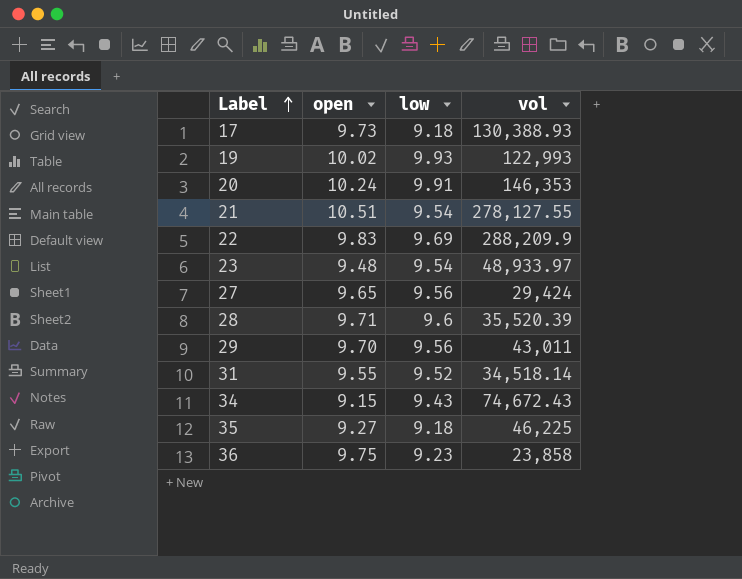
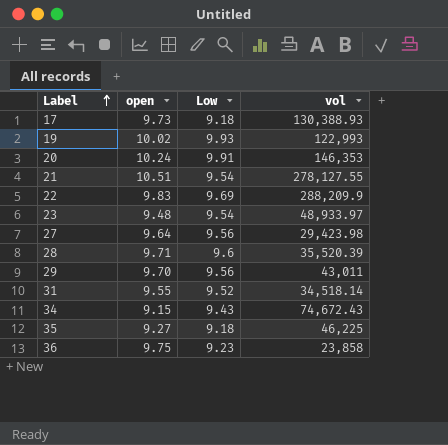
column name: low -> Low
27 | open: 9.65 -> 9.64
27 | vol: 29,424 -> 29,423.98

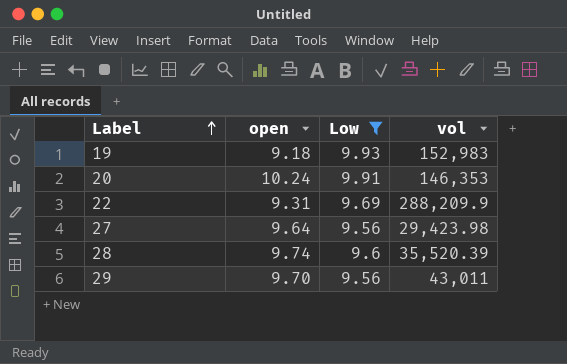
filter: none -> Low >= 9.56
19 | open: 10.02 -> 9.18
19 | vol: 122,993 -> 152,983
22 | open: 9.83 -> 9.31
28 | open: 9.71 -> 9.74

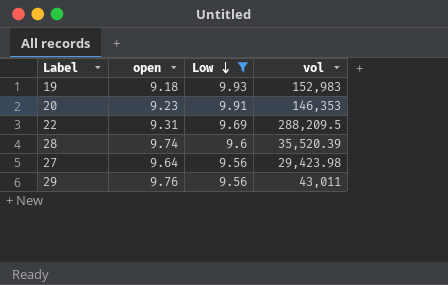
row order: Label ascending -> Low descending
20 | open: 10.24 -> 9.23
22 | vol: 288,209.9 -> 288,209.5
29 | open: 9.70 -> 9.76

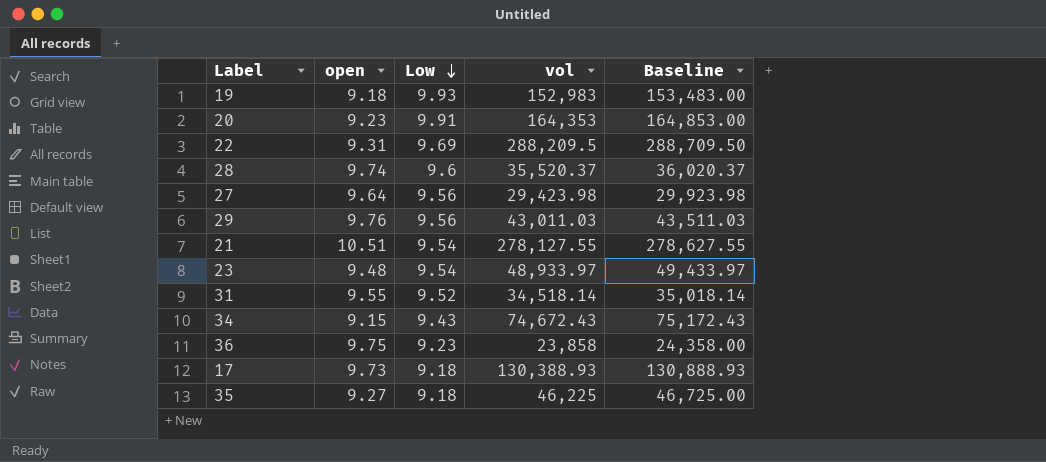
filter: Low >= 9.56 -> none
column Baseline | formula: none -> [vol] + 500
20 | vol: 146,353 -> 164,353
28 | vol: 35,520.39 -> 35,520.37
29 | vol: 43,011 -> 43,011.03

